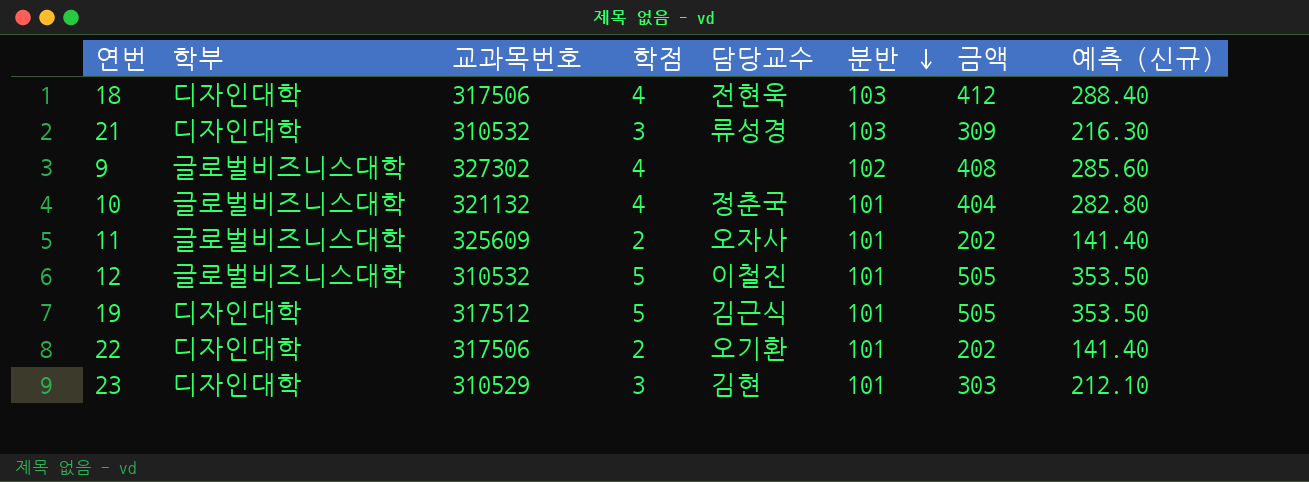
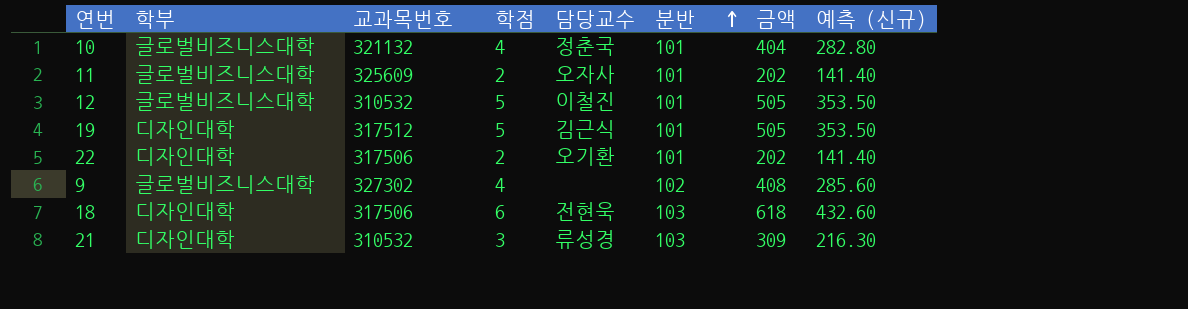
row order: 분반 descending -> 분반 ascending
row 23: 디자인대학 | 310529 | 3 | 김현 | 101 | 303 | 212.10 -> none
18 | 학점: 4 -> 6
18 | 금액: 412 -> 618
18 | 예측 (신규): 288.40 -> 432.60

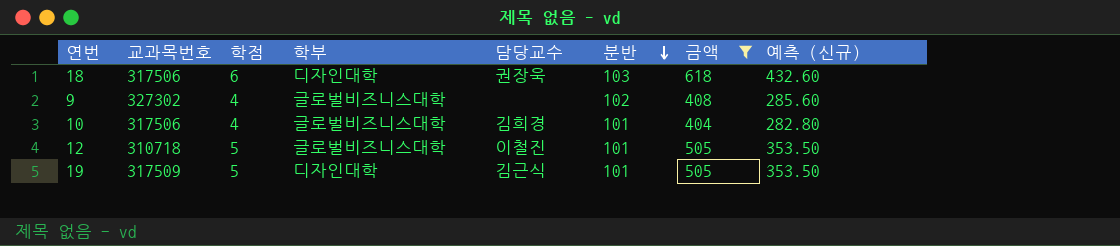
filter: none -> 금액 >= 404
row order: 분반 ascending -> 분반 descending
column 학부 | position: 2 -> 4
18 | 담당교수: 전현욱 -> 권장욱
10 | 교과목번호: 321132 -> 317506
10 | 담당교수: 정춘국 -> 김희경
12 | 교과목번호: 310532 -> 310718
19 | 교과목번호: 317512 -> 317509

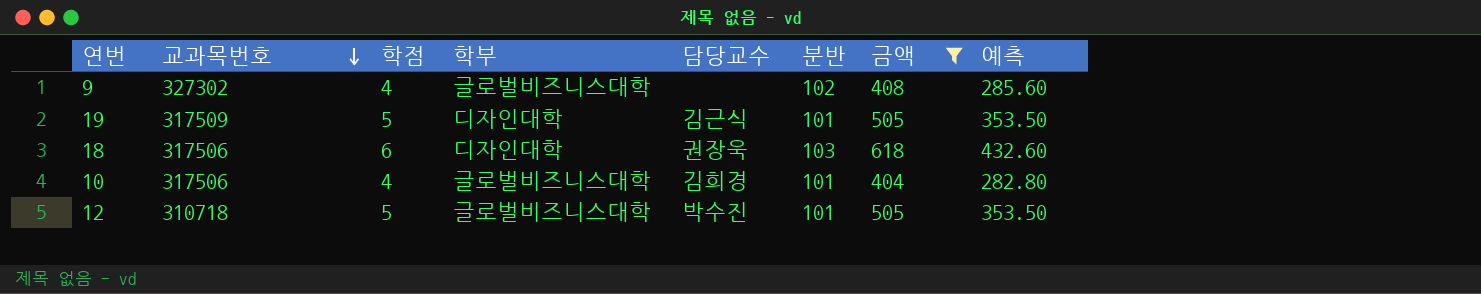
row order: 분반 descending -> 교과목번호 descending
column name: 예측 (신규) -> 예측
12 | 담당교수: 이철진 -> 박수진

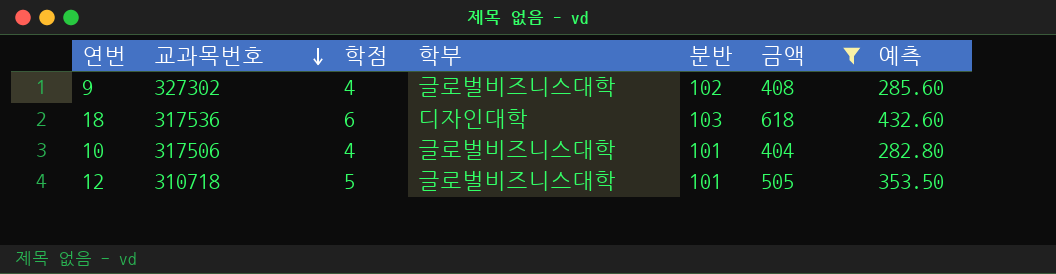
column 담당교수 | position: 5 -> none
row 19: 317509 | 5 | 디자인대학 | 김근식 | 101 | 505 | 353.50 -> none
18 | 교과목번호: 317506 -> 317536

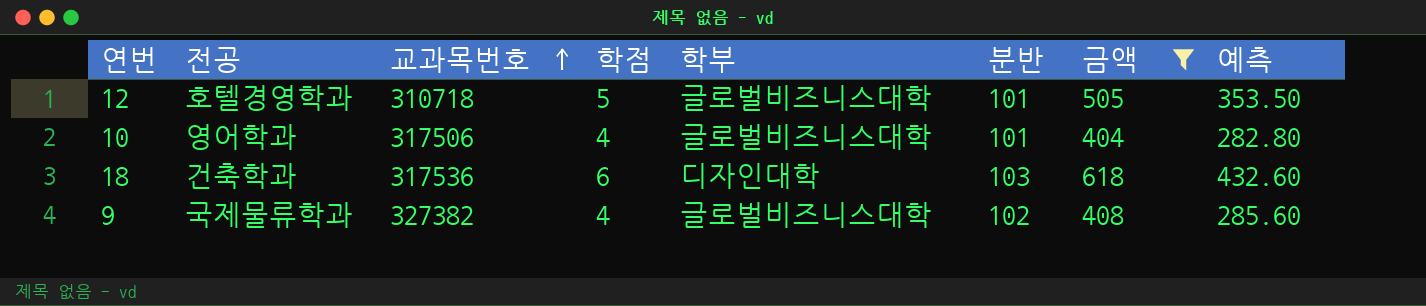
row order: 교과목번호 descending -> 교과목번호 ascending
column 전공 | position: none -> 2
9 | 교과목번호: 327302 -> 327382

